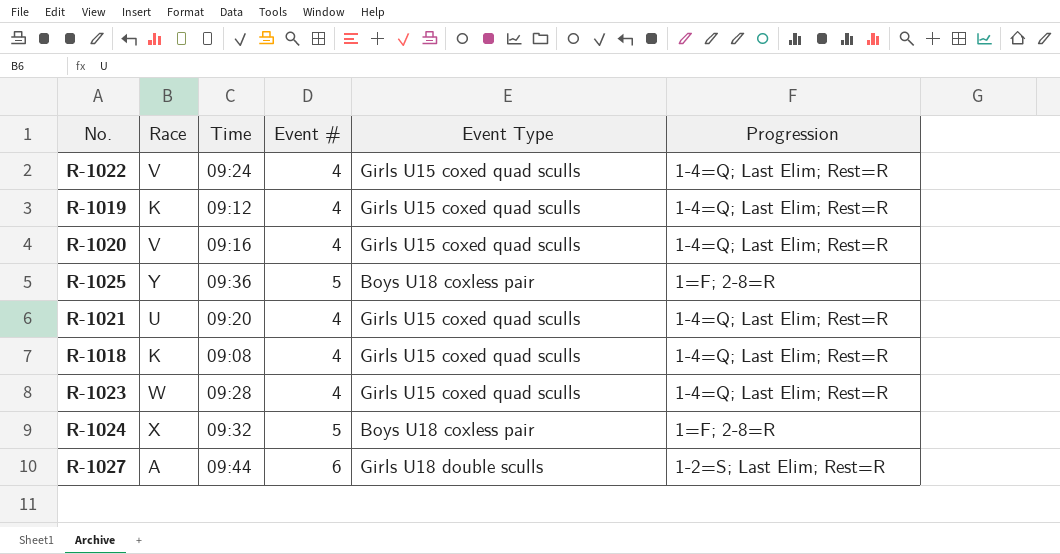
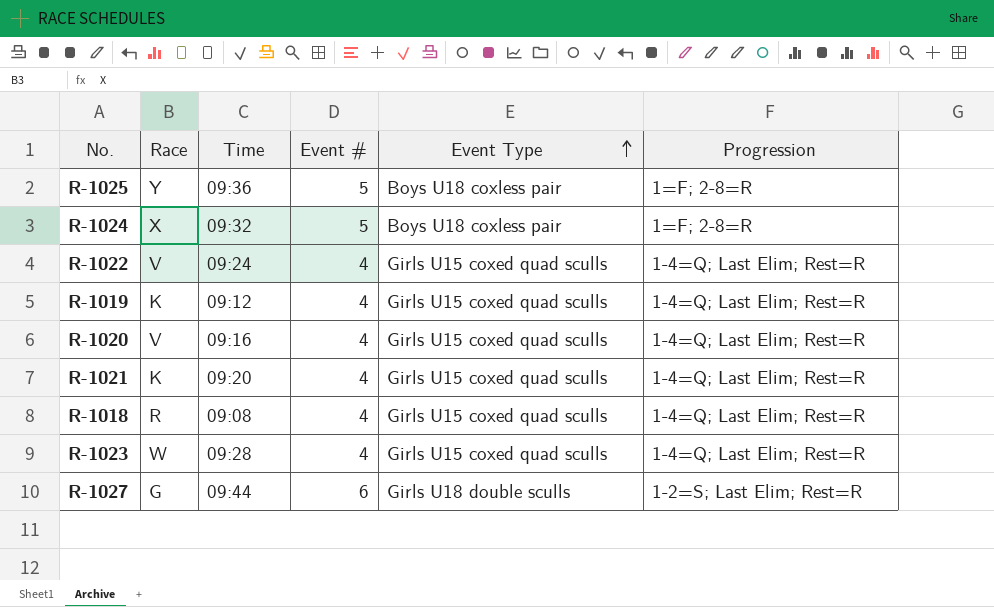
row order: none -> Event Type ascending
R-1021 | Race: U -> K
R-1018 | Race: K -> R
R-1027 | Race: A -> G

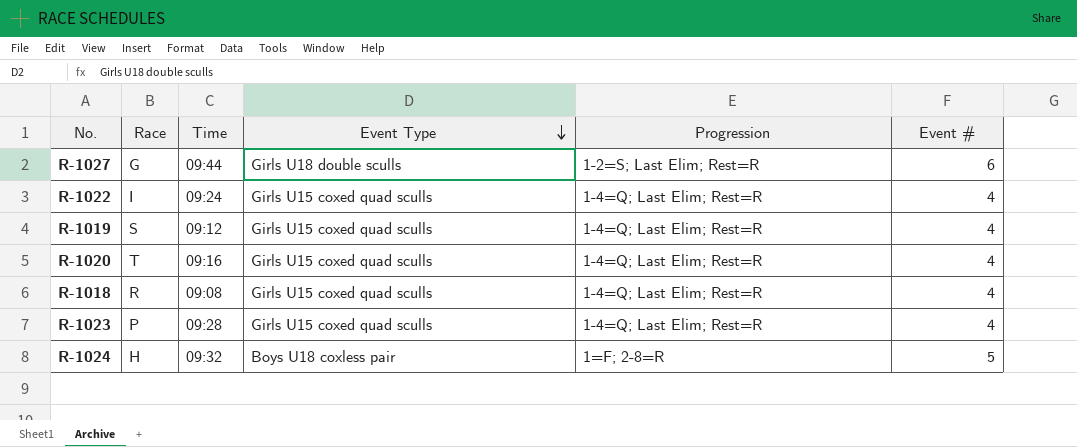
row order: Event Type ascending -> Event Type descending
column Event # | position: 4 -> 6
row R-1025: Y | 09:36 | 5 | Boys U18 coxless pair | 1=F; 2-8=R -> none
row R-1021: K | 09:20 | 4 | Girls U15 coxed quad sculls | 1-4=Q; Last Elim; Rest=R -> none
R-1022 | Race: V -> I
R-1019 | Race: K -> S
R-1020 | Race: V -> T
R-1023 | Race: W -> P
R-1024 | Race: X -> H

